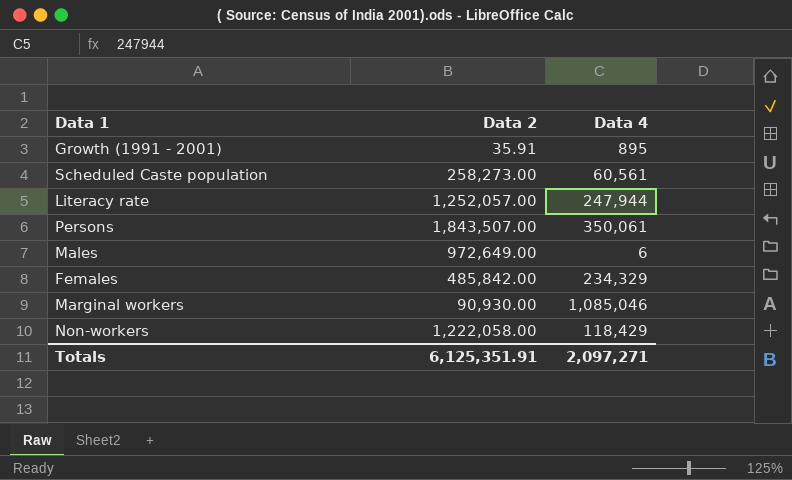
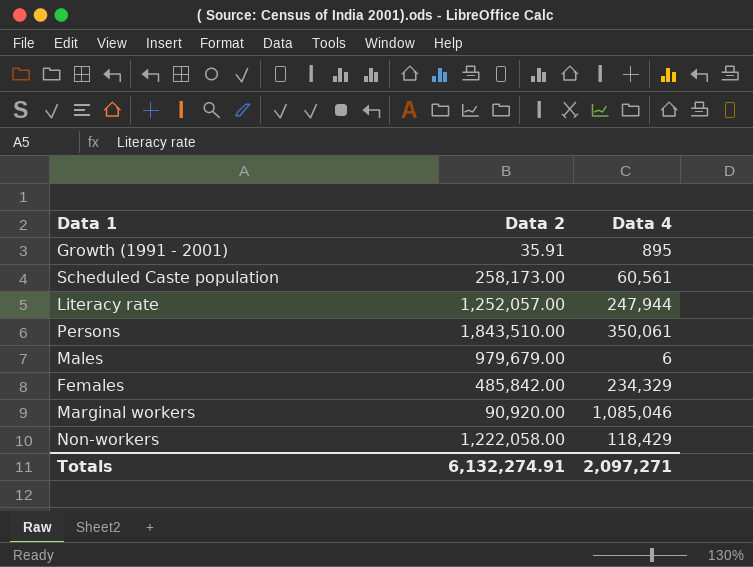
Scheduled Caste population | Data 2: 258,273.00 -> 258,173.00
Persons | Data 2: 1,843,507.00 -> 1,843,510.00
Males | Data 2: 972,649.00 -> 979,679.00
Marginal workers | Data 2: 90,930.00 -> 90,920.00
Totals | Data 2: 6,125,351.91 -> 6,132,274.91

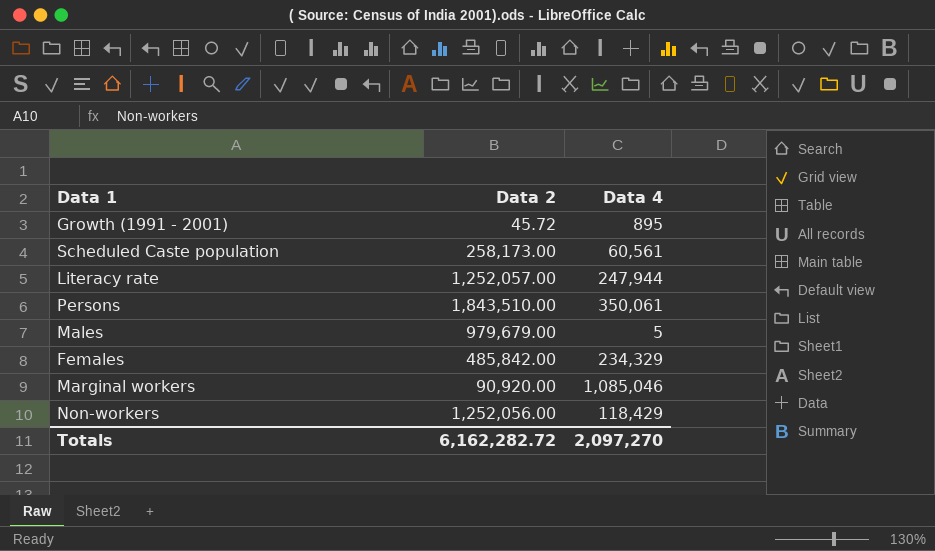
Growth (1991 - 2001) | Data 2: 35.91 -> 45.72
Males | Data 4: 6 -> 5
Non-workers | Data 2: 1,222,058.00 -> 1,252,056.00
Totals | Data 2: 6,132,274.91 -> 6,162,282.72
Totals | Data 4: 2,097,271 -> 2,097,270

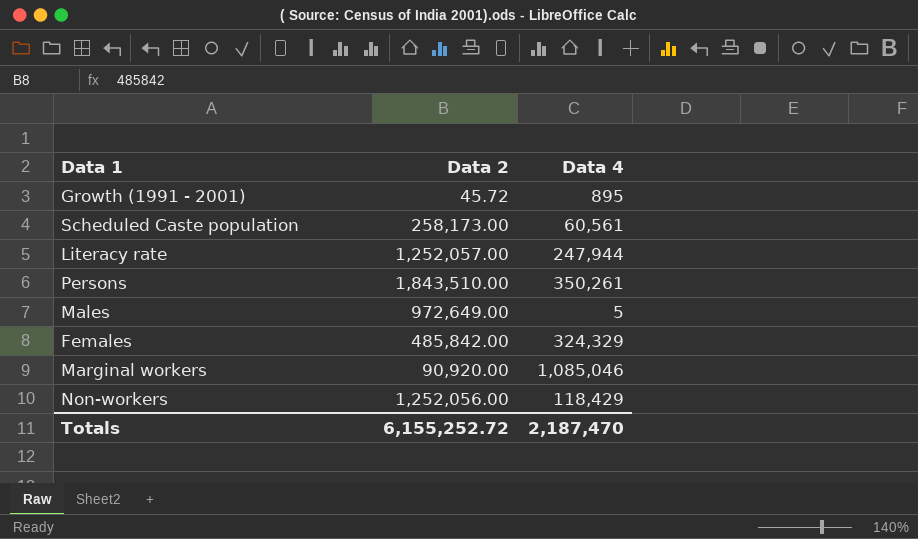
Persons | Data 4: 350,061 -> 350,261
Males | Data 2: 979,679.00 -> 972,649.00
Females | Data 4: 234,329 -> 324,329
Totals | Data 2: 6,162,282.72 -> 6,155,252.72
Totals | Data 4: 2,097,270 -> 2,187,470

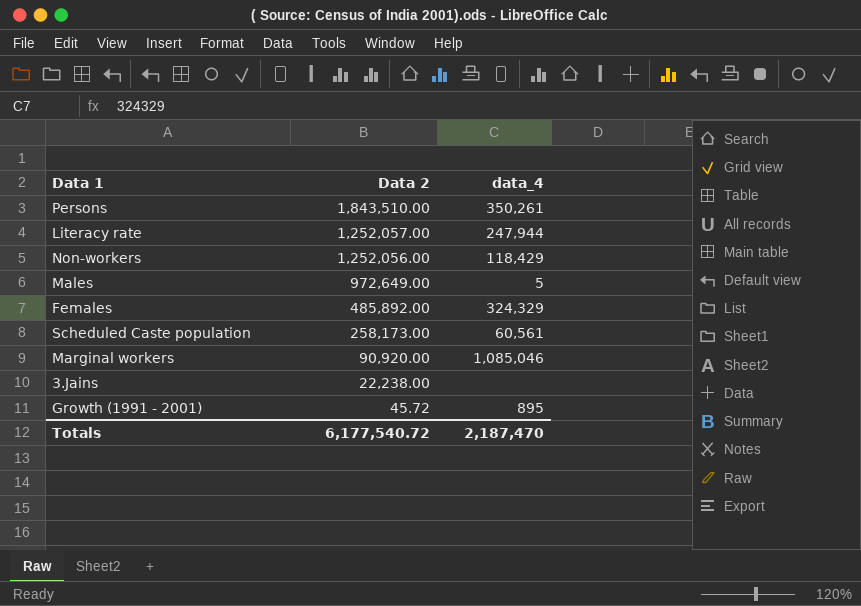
row order: none -> Data 2 descending
column name: Data 4 -> data_4
Females | Data 2: 485,842.00 -> 485,892.00
row 3.Jains: none -> 22,238.00 | none
Totals | Data 2: 6,155,252.72 -> 6,177,540.72

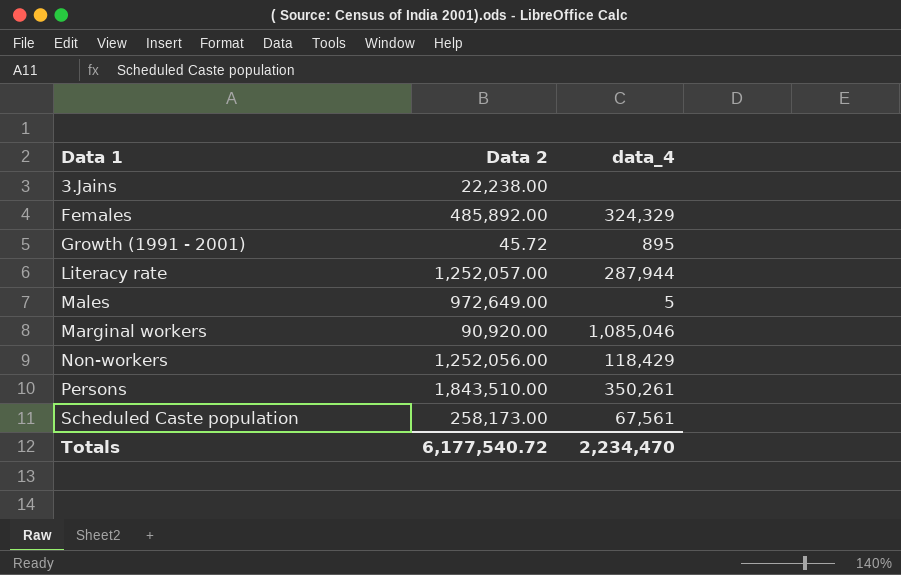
row order: Data 2 descending -> Data 1 ascending
Literacy rate | data_4: 247,944 -> 287,944
Scheduled Caste population | data_4: 60,561 -> 67,561
Totals | data_4: 2,187,470 -> 2,234,470

